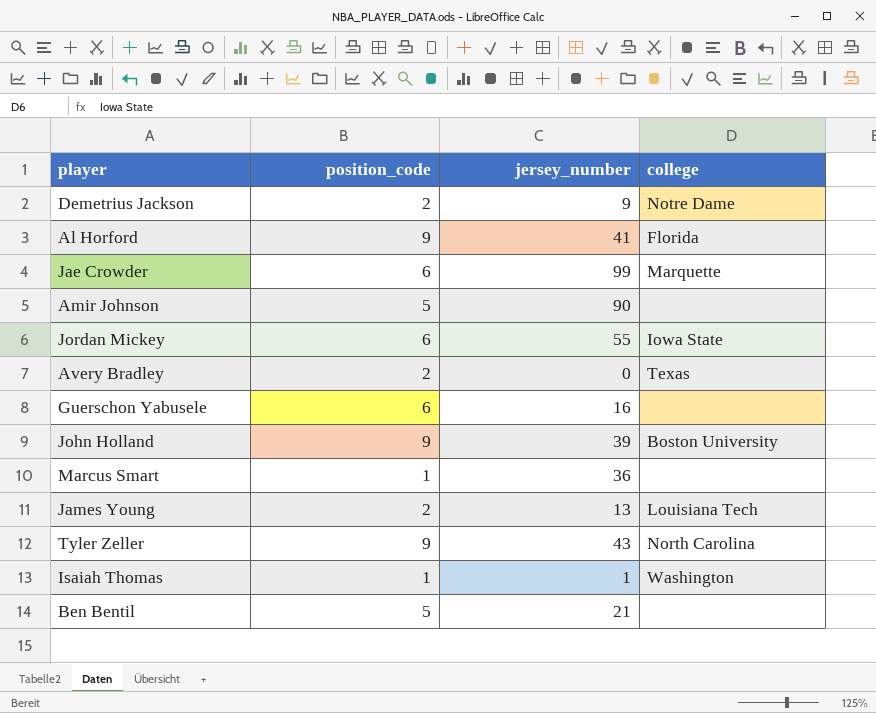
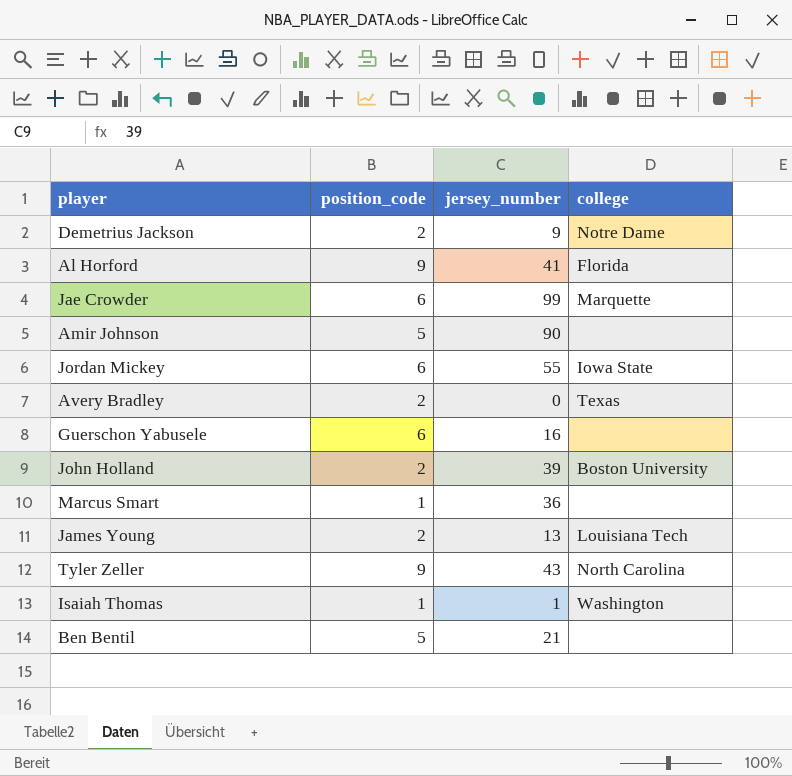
John Holland | position_code: 9 -> 2

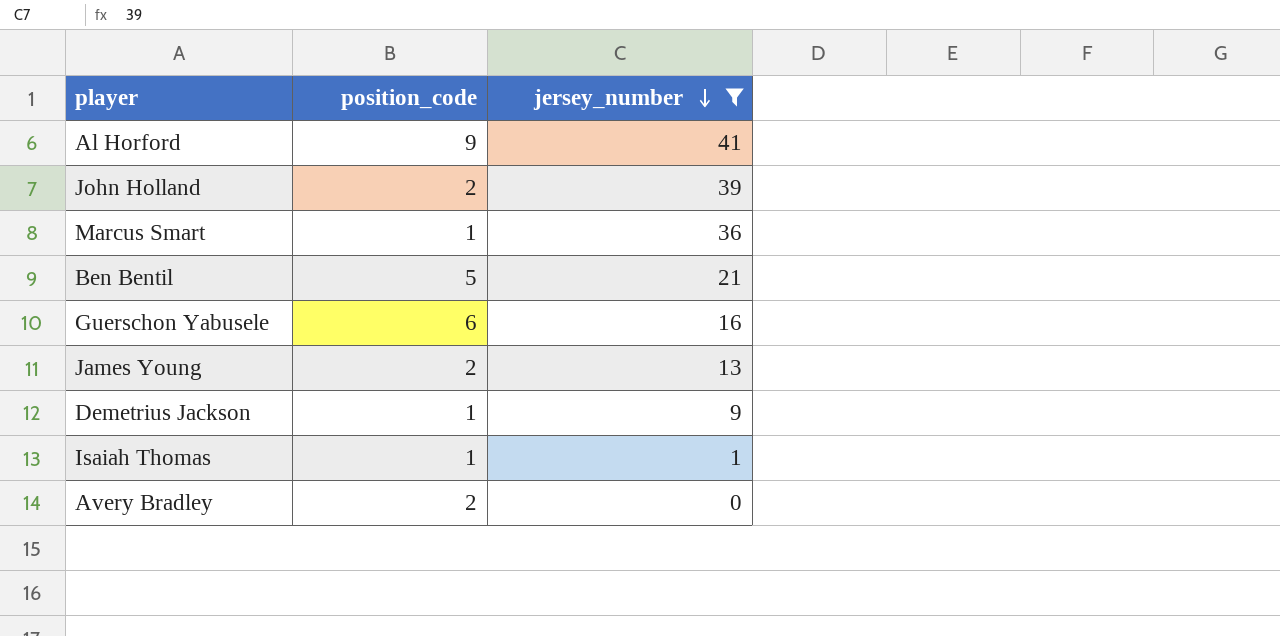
filter: none -> jersey_number <= 41
row order: none -> jersey_number descending
column college | position: 4 -> none
Demetrius Jackson | position_code: 2 -> 1

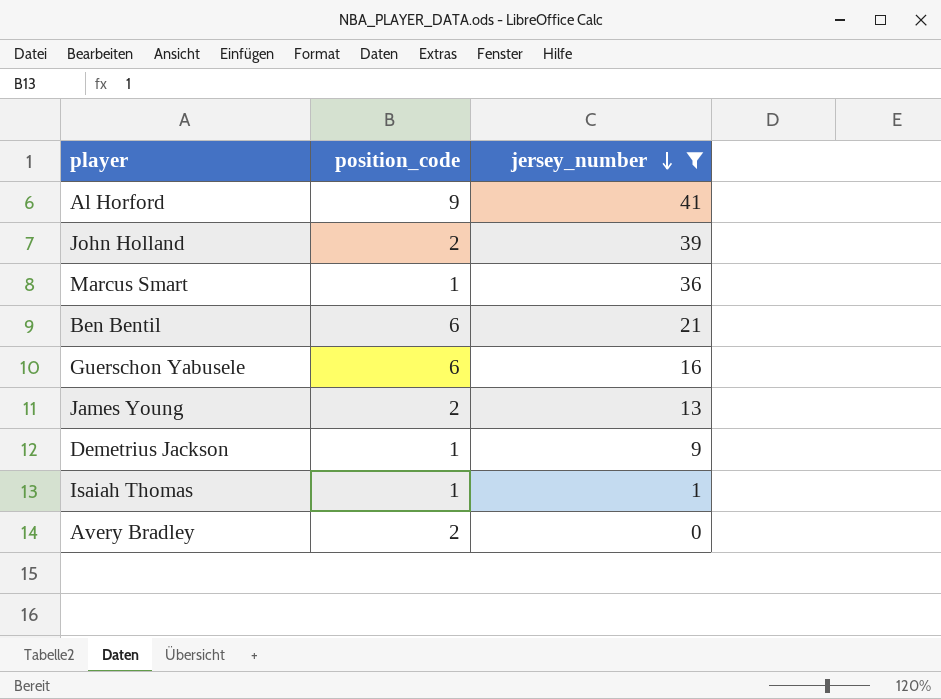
Ben Bentil | position_code: 5 -> 6

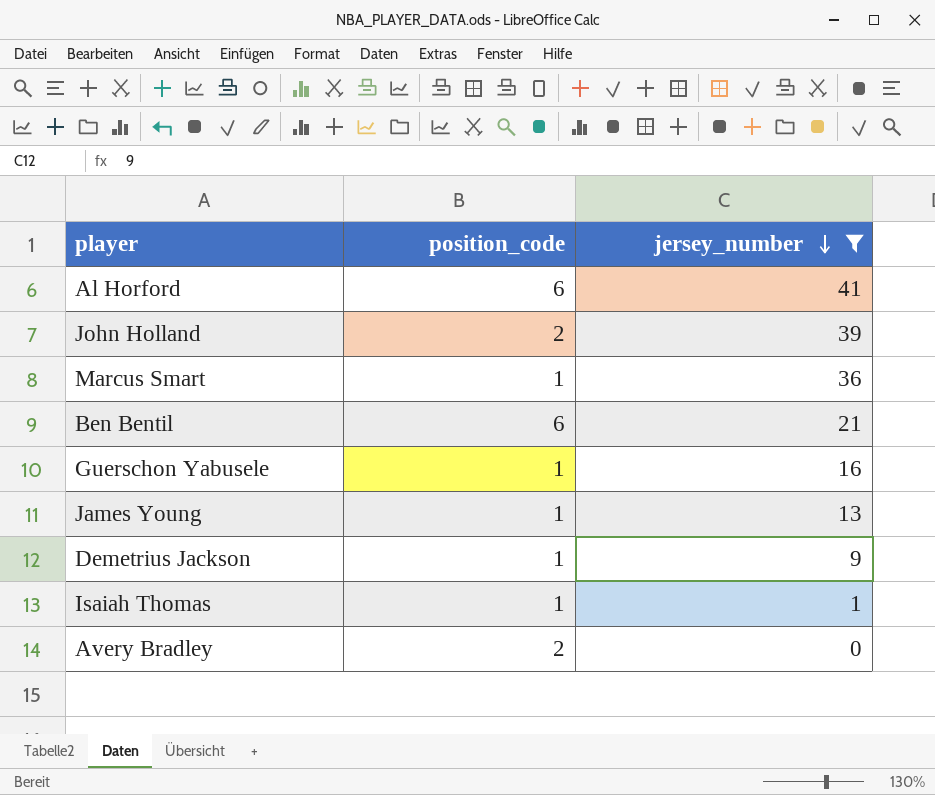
Al Horford | position_code: 9 -> 6
Guerschon Yabusele | position_code: 6 -> 1
James Young | position_code: 2 -> 1

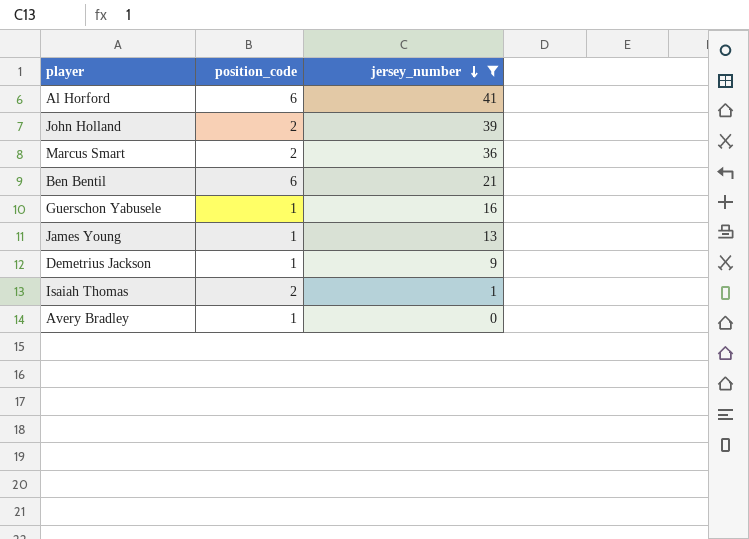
Marcus Smart | position_code: 1 -> 2
Isaiah Thomas | position_code: 1 -> 2
Avery Bradley | position_code: 2 -> 1

